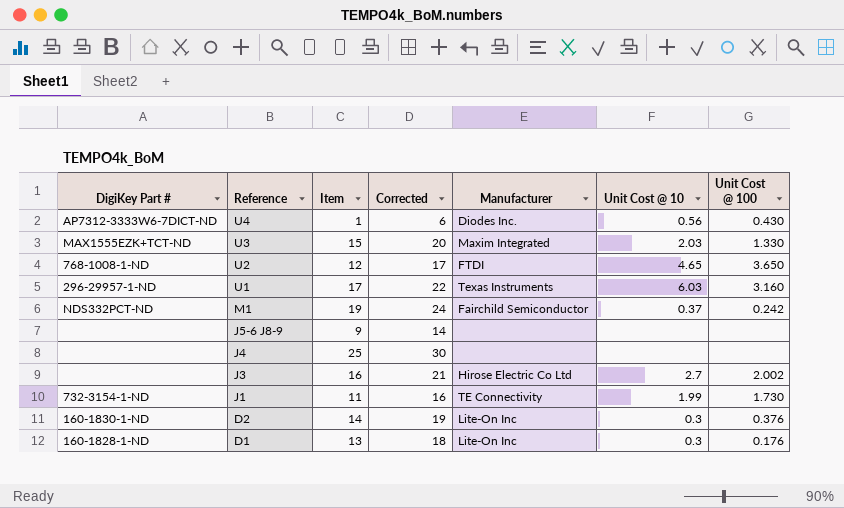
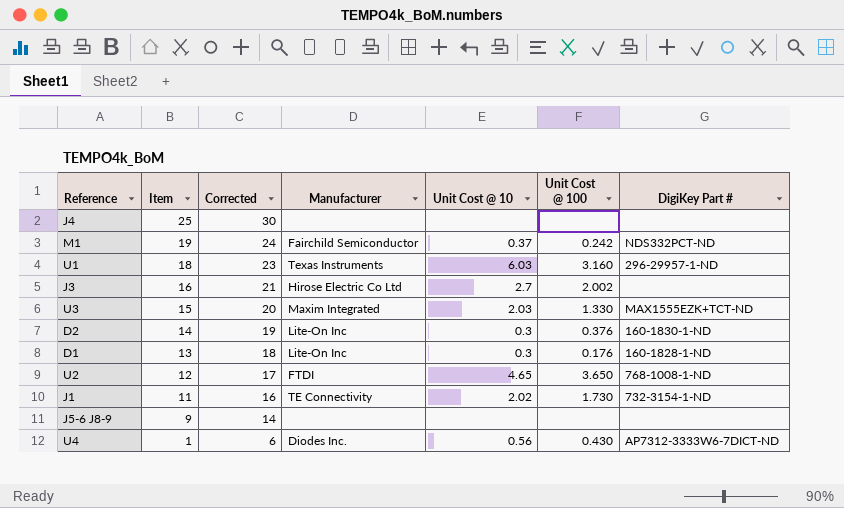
row order: Reference descending -> Item descending
column DigiKey Part # | position: 1 -> 7
U1 | Item: 17 -> 18
U1 | Corrected: 22 -> 23
J1 | Unit Cost @ 10: 1.99 -> 2.02

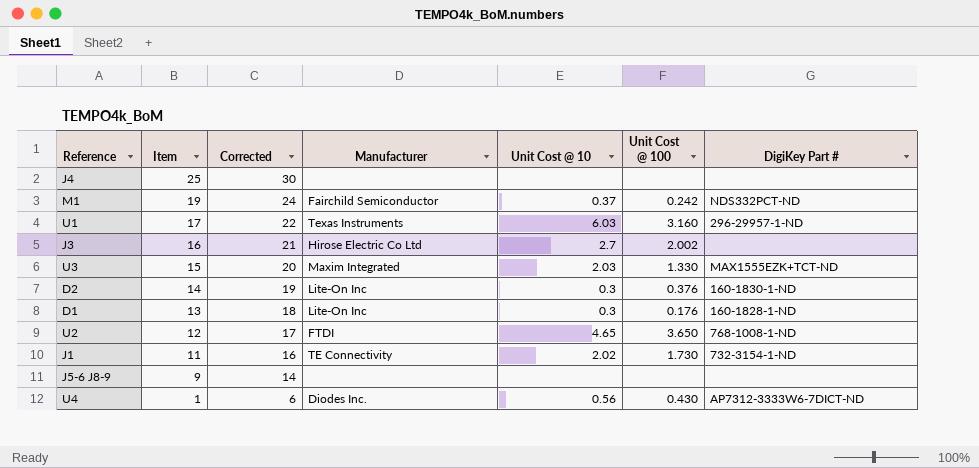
U1 | Item: 18 -> 17
U1 | Corrected: 23 -> 22

